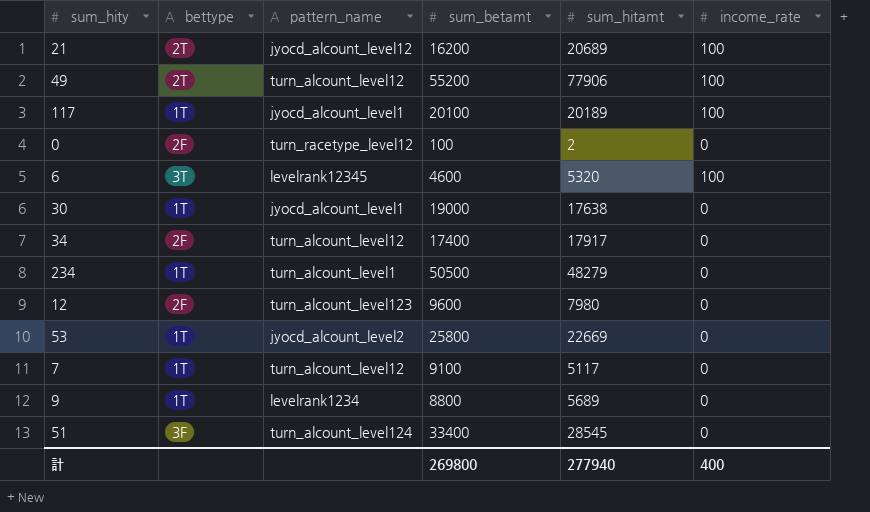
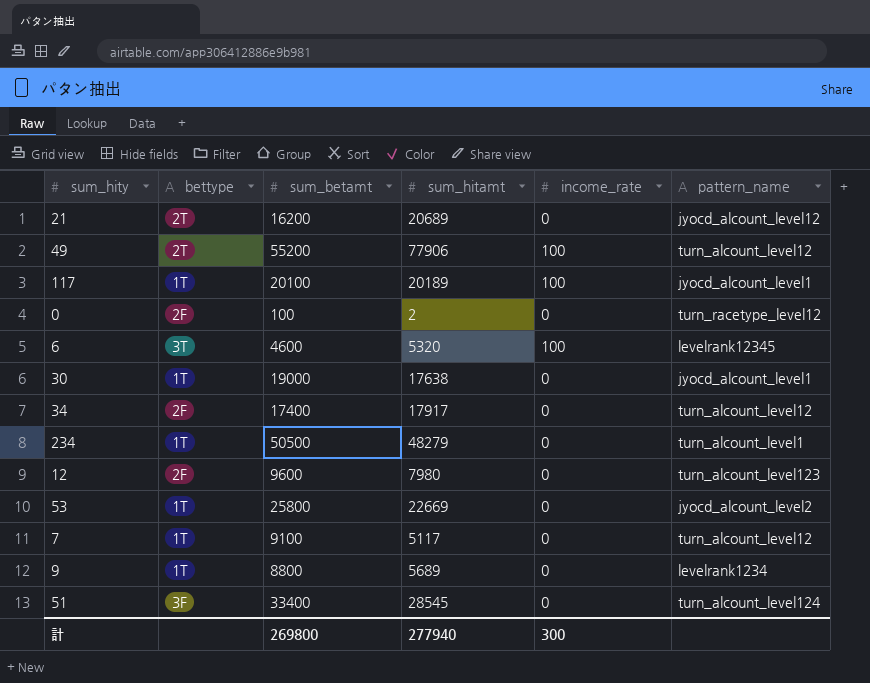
column pattern_name | position: 3 -> 6
21 | income_rate: 100 -> 0
計 | income_rate: 400 -> 300

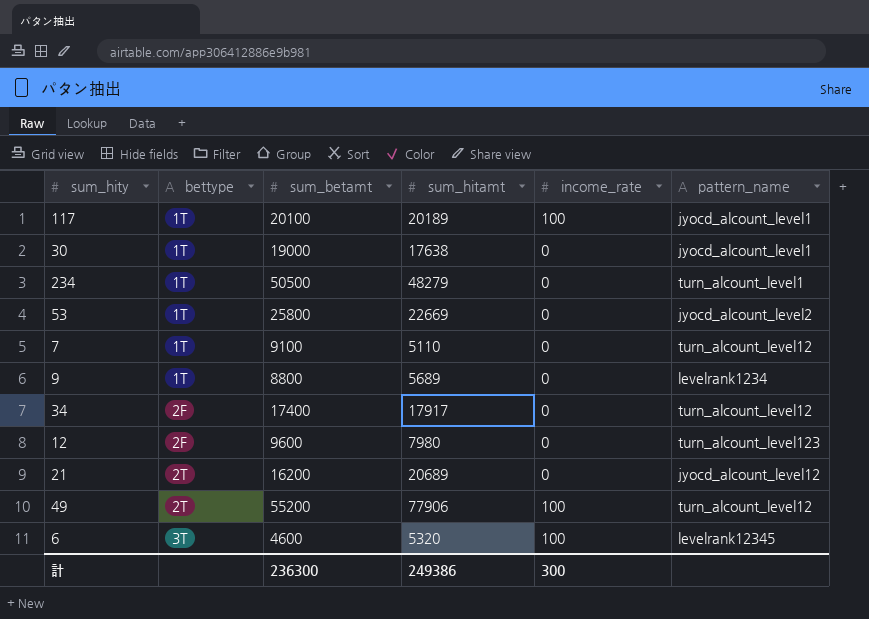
row order: none -> bettype ascending
row 0: 2F | 100 | 2 | 0 | turn_racetype_level12 -> none
row 51: 3F | 33400 | 28545 | 0 | turn_alcount_level124 -> none
7 | sum_hitamt: 5117 -> 5110
計 | sum_betamt: 269800 -> 236300
計 | sum_hitamt: 277940 -> 249386

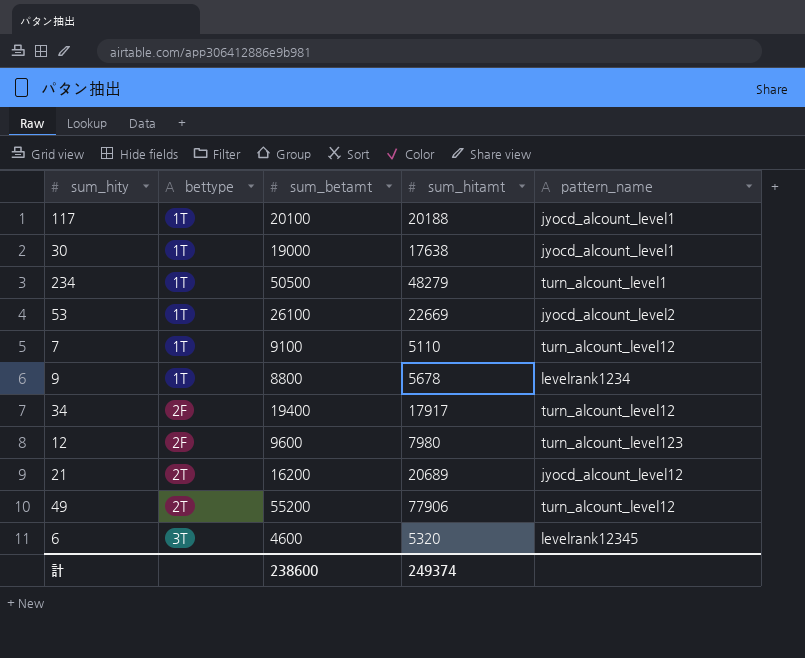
column income_rate | position: 5 -> none
117 | sum_hitamt: 20189 -> 20188
53 | sum_betamt: 25800 -> 26100
9 | sum_hitamt: 5689 -> 5678
34 | sum_betamt: 17400 -> 19400
計 | sum_betamt: 236300 -> 238600
計 | sum_hitamt: 249386 -> 249374

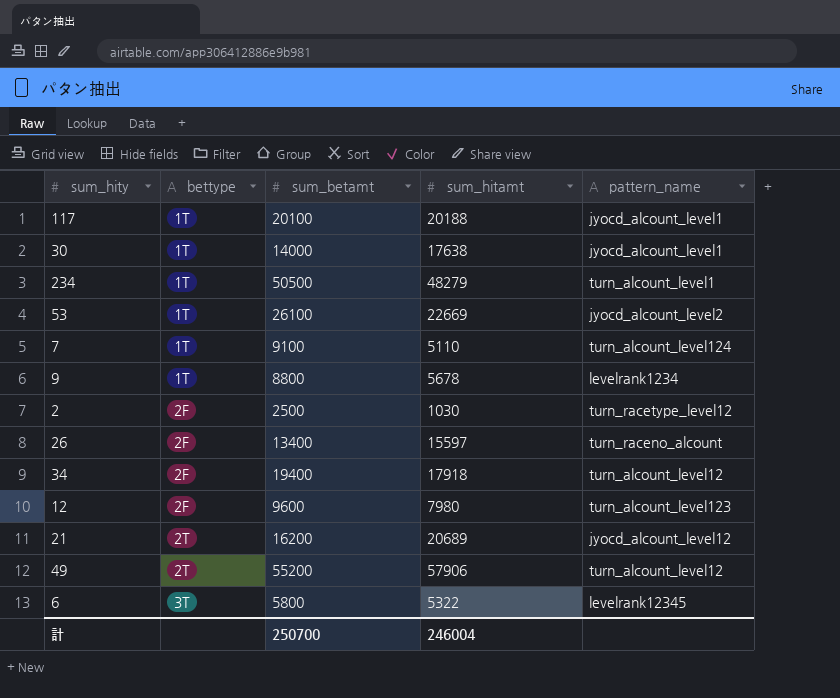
30 | sum_betamt: 19000 -> 14000
7 | pattern_name: turn_alcount_level12 -> turn_alcount_level124
row 2: none -> 2F | 2500 | 1030 | turn_racetype_level12
row 26: none -> 2F | 13400 | 15597 | turn_raceno_alcount
34 | sum_hitamt: 17917 -> 17918
49 | sum_hitamt: 77906 -> 57906
6 | sum_betamt: 4600 -> 5800
6 | sum_hitamt: 5320 -> 5322
計 | sum_betamt: 238600 -> 250700
計 | sum_hitamt: 249374 -> 246004

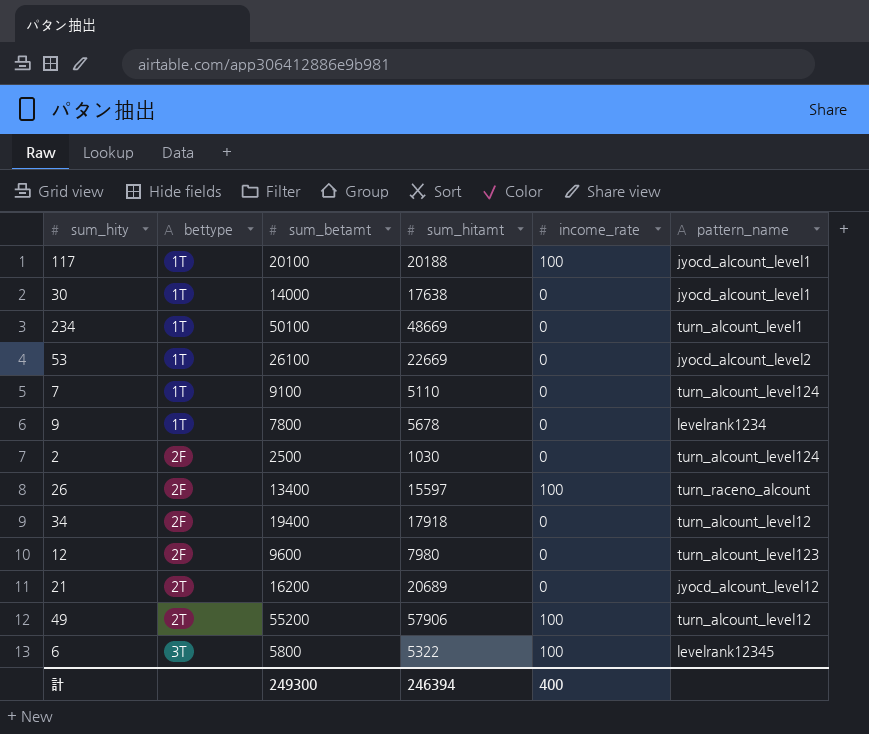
column income_rate | position: none -> 5
234 | sum_betamt: 50500 -> 50100
234 | sum_hitamt: 48279 -> 48669
9 | sum_betamt: 8800 -> 7800
2 | pattern_name: turn_racetype_level12 -> turn_alcount_level124
計 | sum_betamt: 250700 -> 249300
計 | sum_hitamt: 246004 -> 246394

